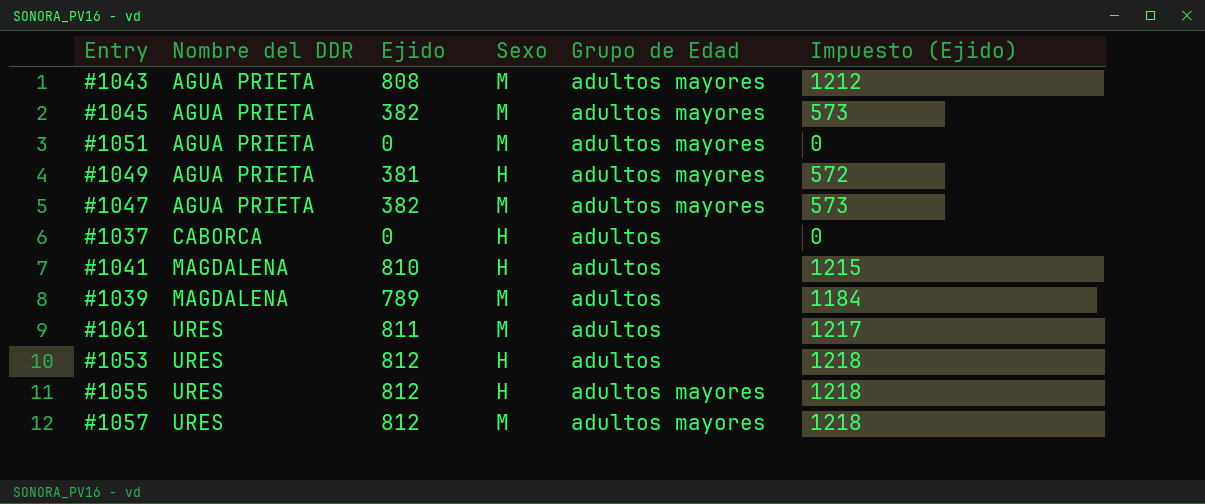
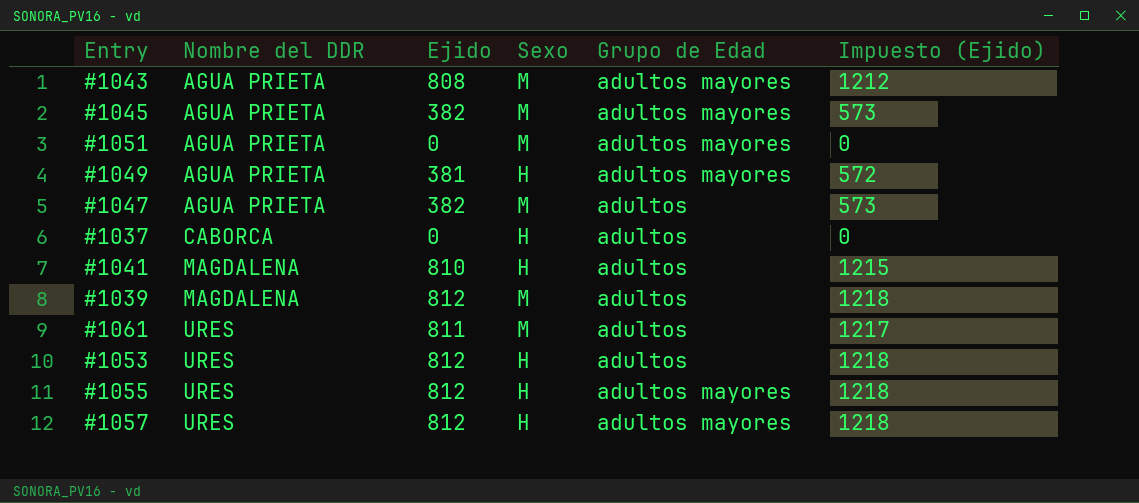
#1047 | Grupo de Edad: adultos mayores -> adultos
#1039 | Ejido: 789 -> 812
#1039 | Impuesto (Ejido): 1184 -> 1218
#1057 | Sexo: M -> H

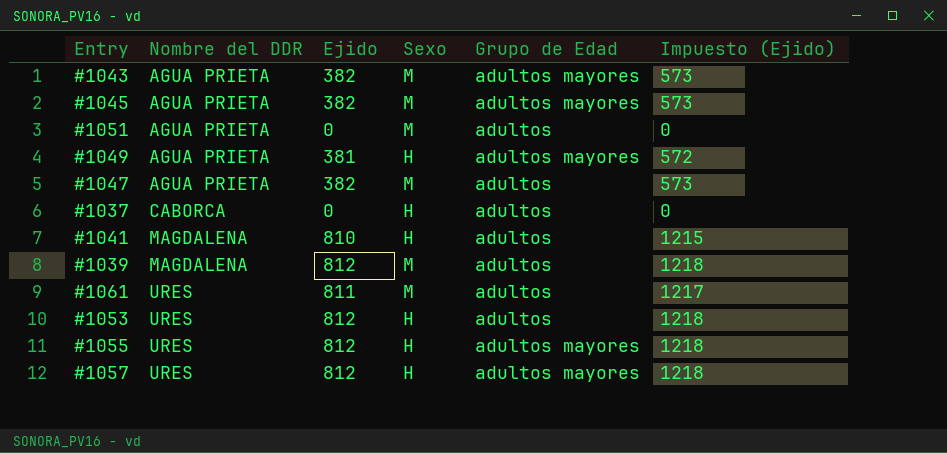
#1043 | Ejido: 808 -> 382
#1043 | Impuesto (Ejido): 1212 -> 573
#1051 | Grupo de Edad: adultos mayores -> adultos

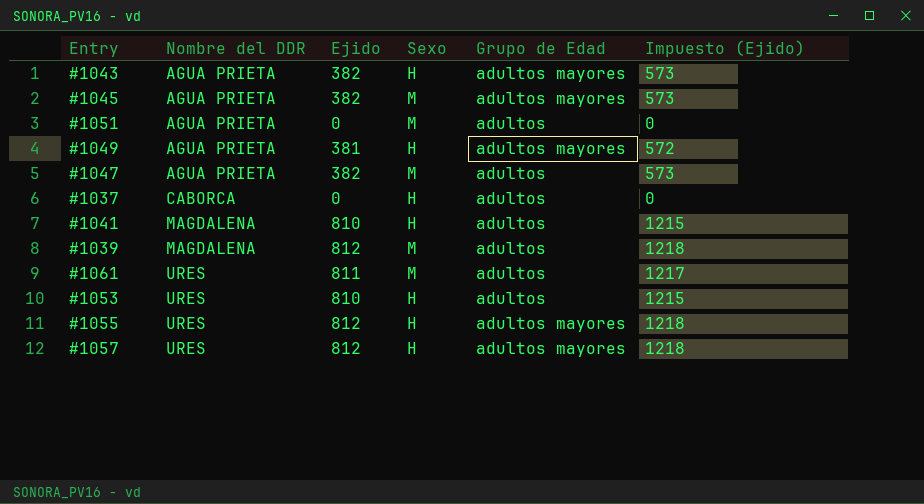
#1043 | Sexo: M -> H
#1053 | Ejido: 812 -> 810
#1053 | Impuesto (Ejido): 1218 -> 1215

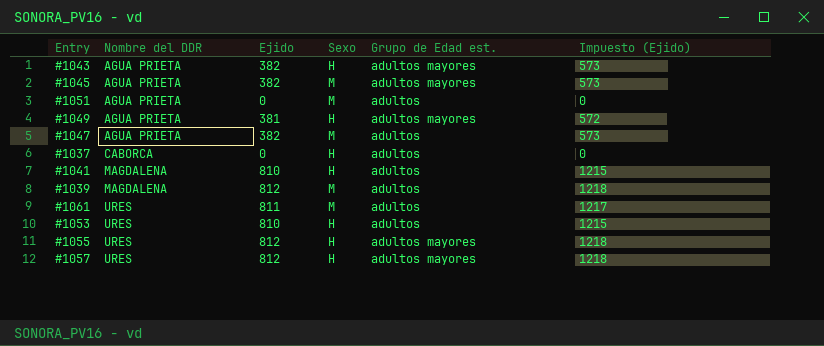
column name: Grupo de Edad -> Grupo de Edad est.

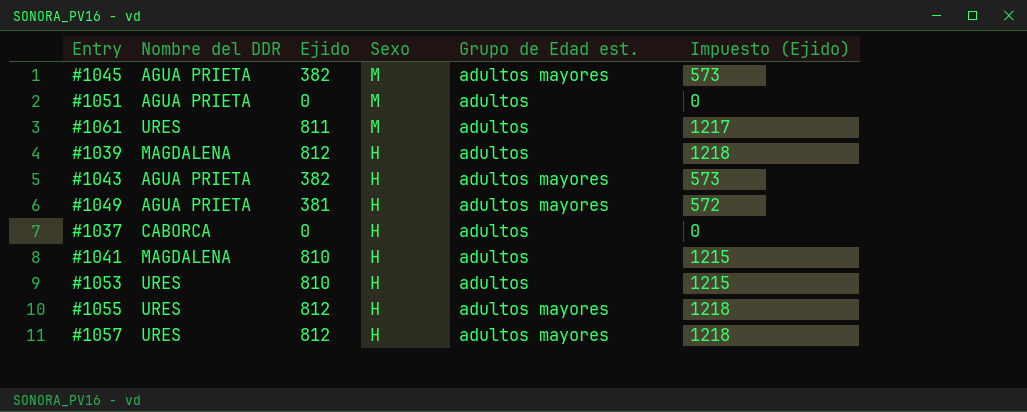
row order: Nombre del DDR ascending -> Sexo descending
row #1047: AGUA PRIETA | 382 | M | adultos | 573 -> none
#1039 | Sexo: M -> H

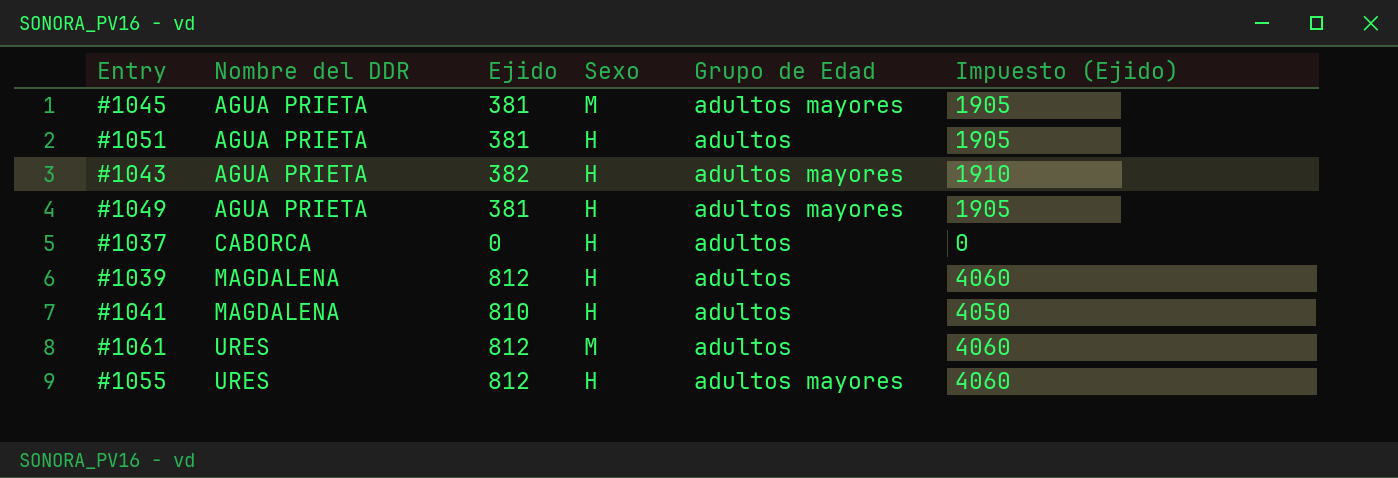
row order: Sexo descending -> Nombre del DDR ascending
column name: Grupo de Edad est. -> Grupo de Edad
column Impuesto (Ejido) | formula: [Ejido] * 1,5 -> [Ejido] * 5
row #1053: URES | 810 | H | adultos | 1215 -> none
row #1057: URES | 812 | H | adultos mayores | 1218 -> none
#1045 | Ejido: 382 -> 381
#1051 | Ejido: 0 -> 381
#1051 | Sexo: M -> H
#1061 | Ejido: 811 -> 812

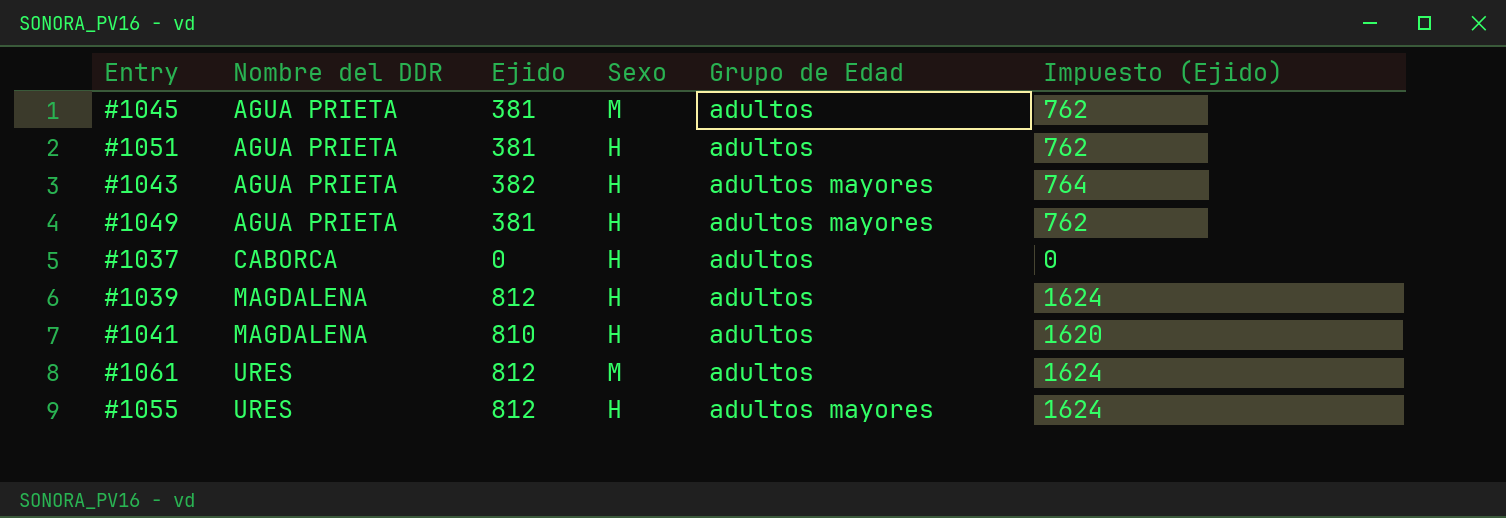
column Impuesto (Ejido) | formula: [Ejido] * 5 -> [Ejido] * 2
#1045 | Grupo de Edad: adultos mayores -> adultos

